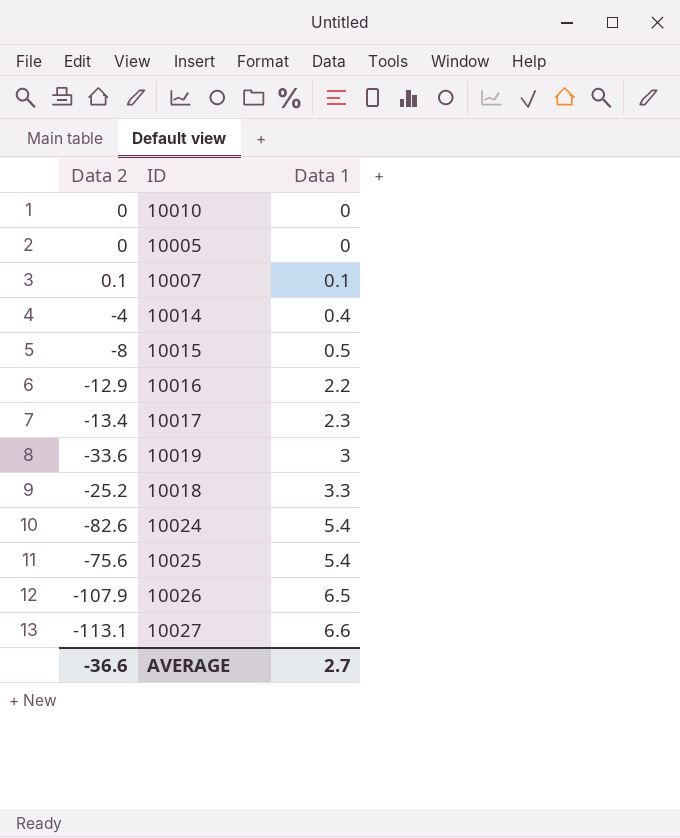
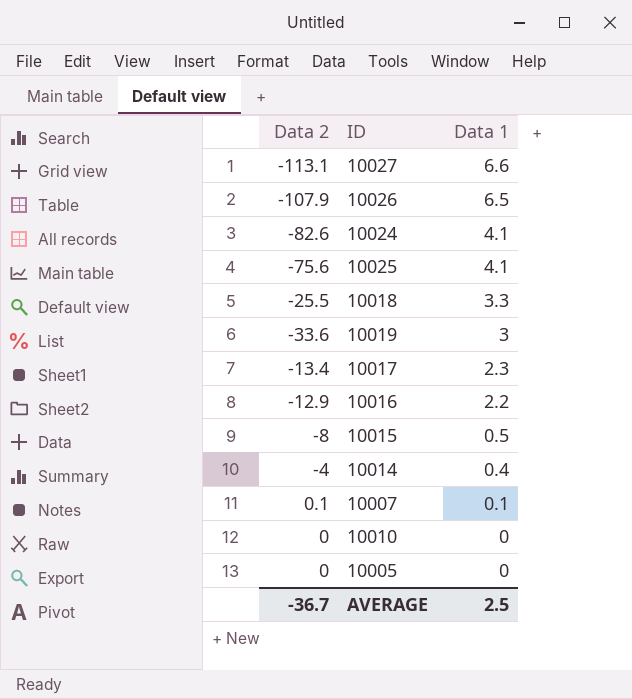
row order: Data 1 ascending -> Data 1 descending
10024 | Data 1: 5.4 -> 4.1
10025 | Data 1: 5.4 -> 4.1
10018 | Data 2: -25.2 -> -25.5
AVERAGE | Data 2: -36.6 -> -36.7
AVERAGE | Data 1: 2.7 -> 2.5

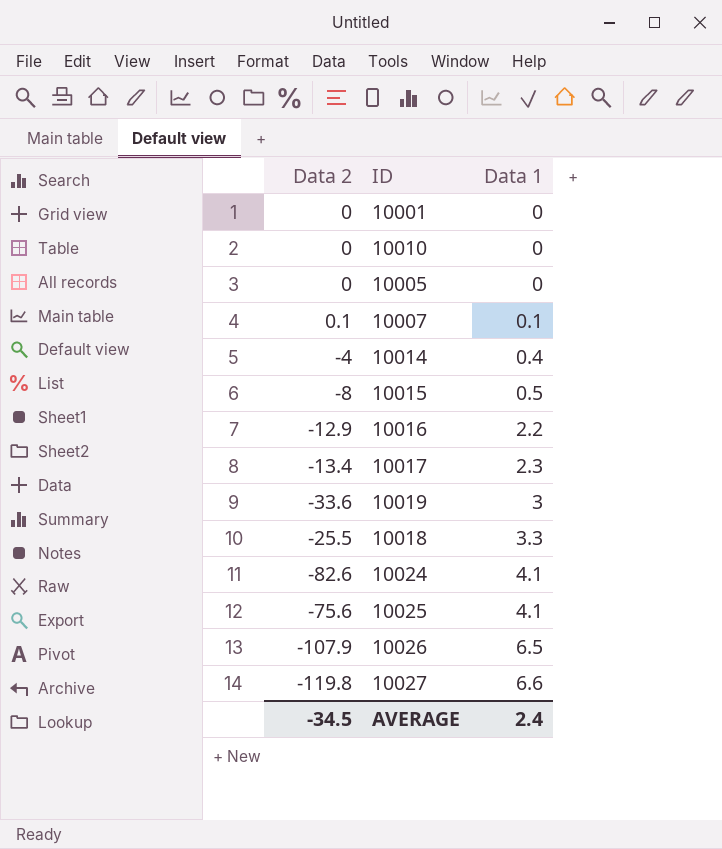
row order: Data 1 descending -> Data 1 ascending
row 10001: none -> 0 | 0
10027 | Data 2: -113.1 -> -119.8
AVERAGE | Data 2: -36.7 -> -34.5
AVERAGE | Data 1: 2.5 -> 2.4

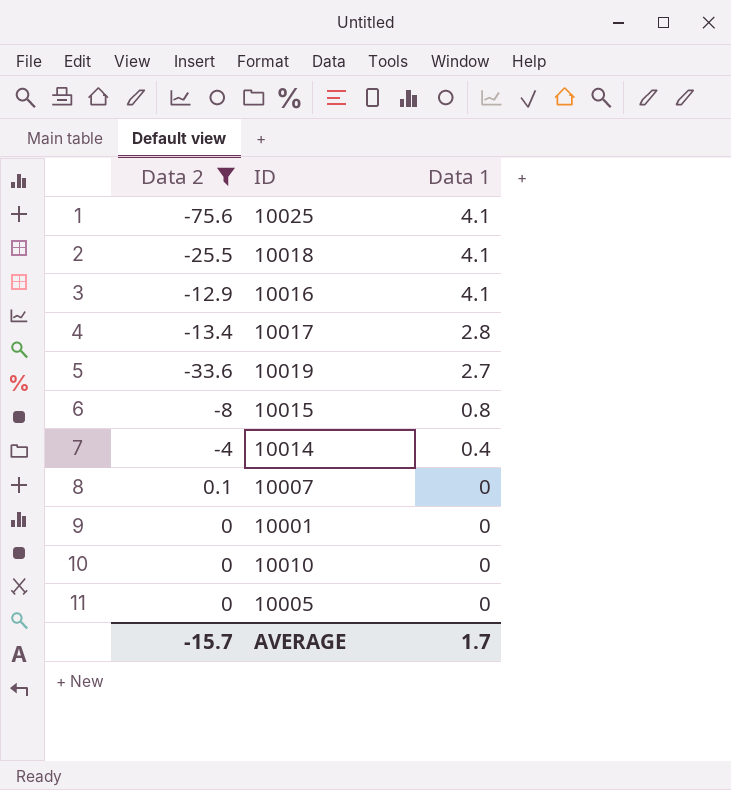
filter: none -> Data 2 >= -75.6
row order: Data 1 ascending -> Data 1 descending
10018 | Data 1: 3.3 -> 4.1
10016 | Data 1: 2.2 -> 4.1
10017 | Data 1: 2.3 -> 2.8
10019 | Data 1: 3 -> 2.7
10015 | Data 1: 0.5 -> 0.8
10007 | Data 1: 0.1 -> 0
AVERAGE | Data 2: -34.5 -> -15.7
AVERAGE | Data 1: 2.4 -> 1.7

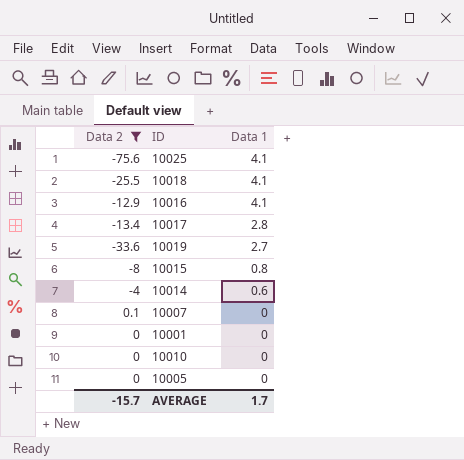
10014 | Data 1: 0.4 -> 0.6

